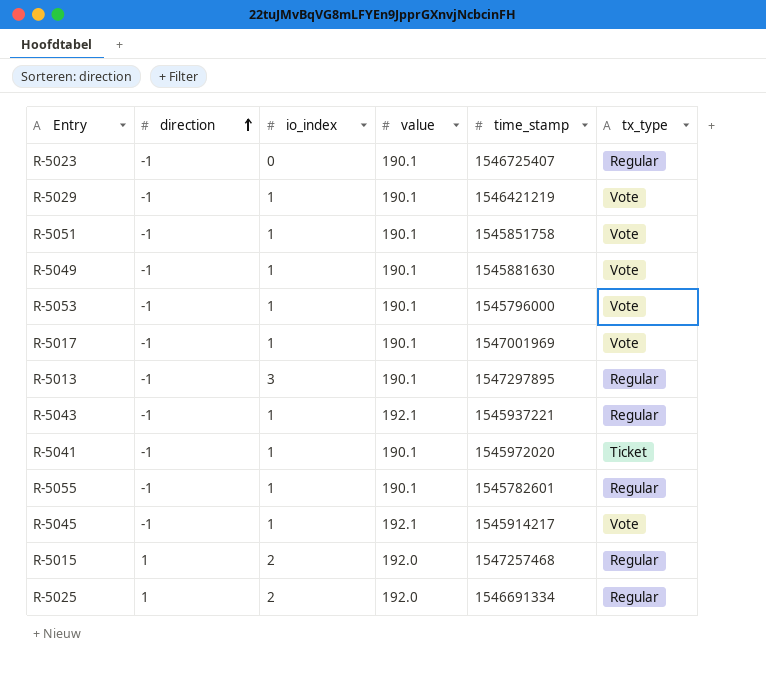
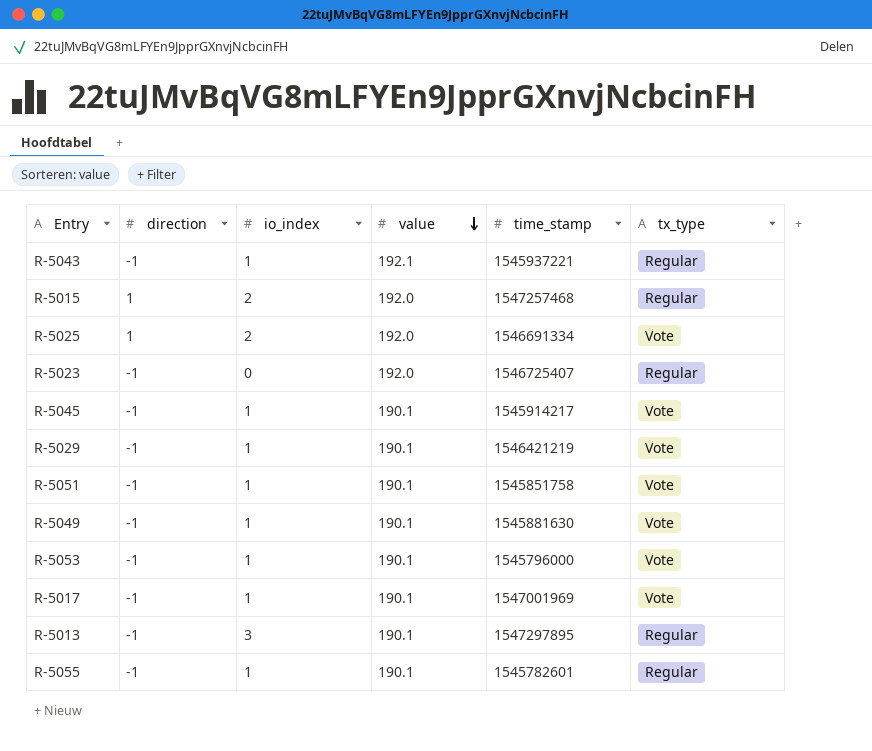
row order: direction ascending -> value descending
row R-5041: -1 | 1 | 190.1 | 1545972020 | Ticket -> none
R-5025 | tx_type: Regular -> Vote
R-5023 | value: 190.1 -> 192.0
R-5045 | value: 192.1 -> 190.1

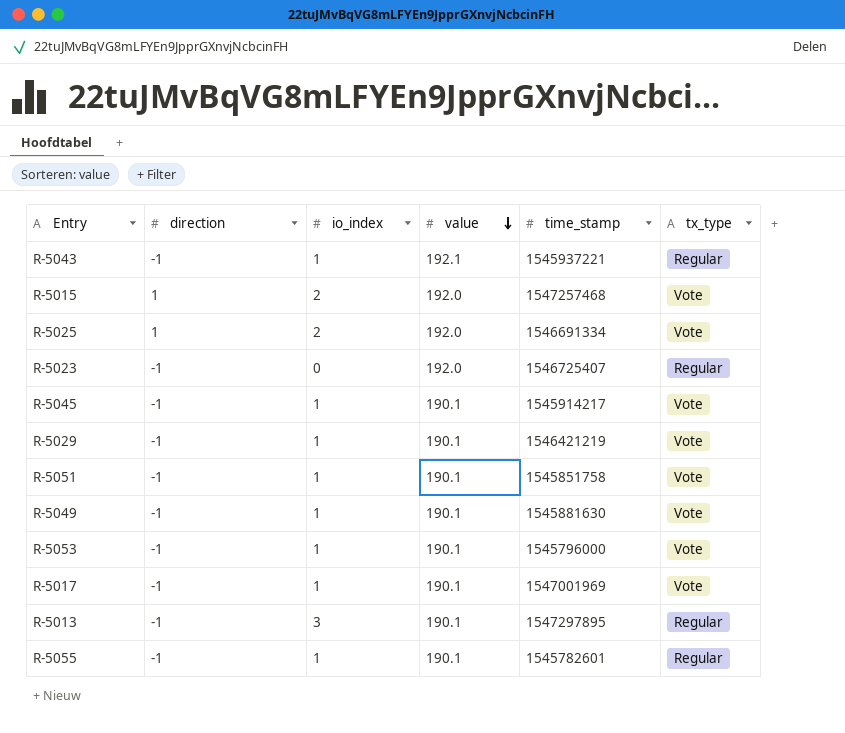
R-5015 | tx_type: Regular -> Vote

